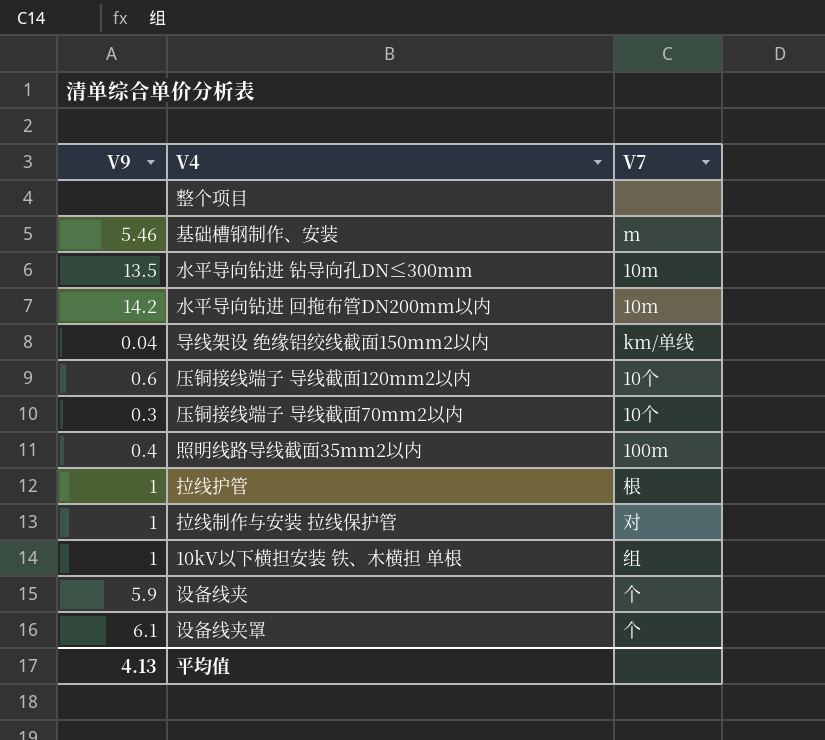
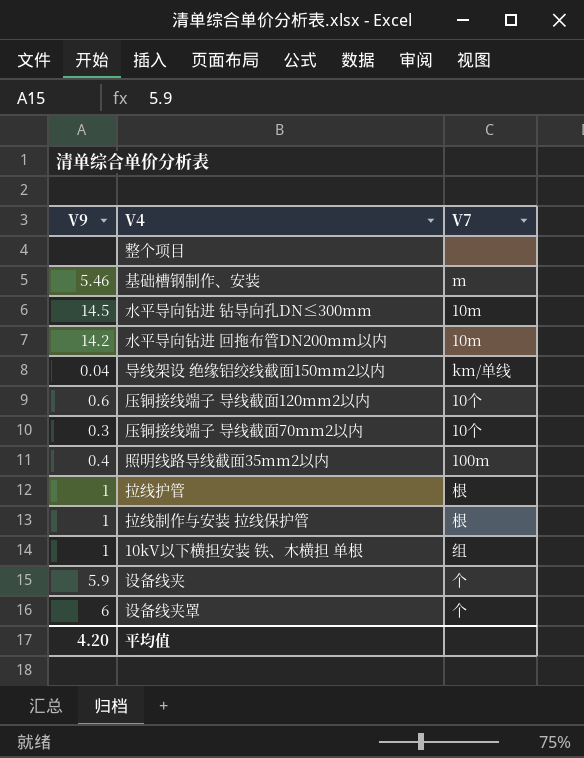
水平导向钻进 钻导向孔DN≤300mm | V9: 13.5 -> 14.5
拉线制作与安装 拉线保护管 | V7: 对 -> 根
设备线夹罩 | V9: 6.1 -> 6
平均值 | V9: 4.13 -> 4.20

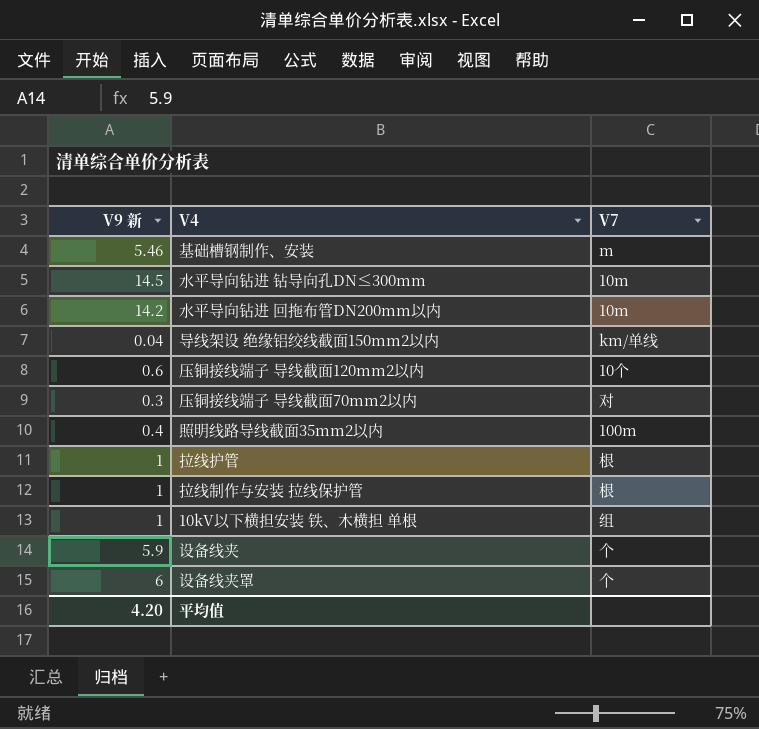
column name: V9 -> V9 新
row 整个项目: none | none -> none
压铜接线端子 导线截面70mm2以内 | V7: 10个 -> 对

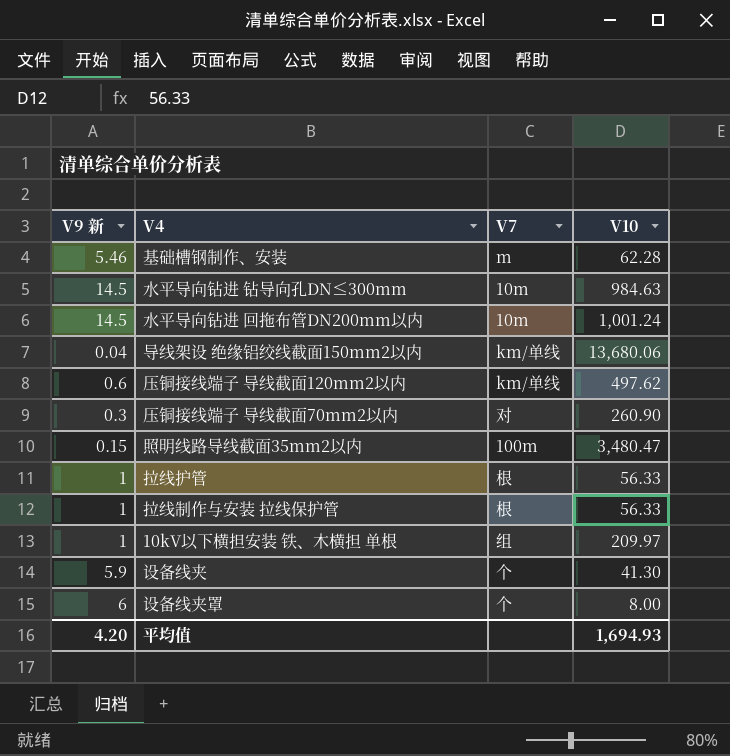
column V10 | position: none -> 4
水平导向钻进 回拖布管DN200mm以内 | V9 新: 14.2 -> 14.5
压铜接线端子 导线截面120mm2以内 | V7: 10个 -> km/单线
照明线路导线截面35mm2以内 | V9 新: 0.4 -> 0.15

